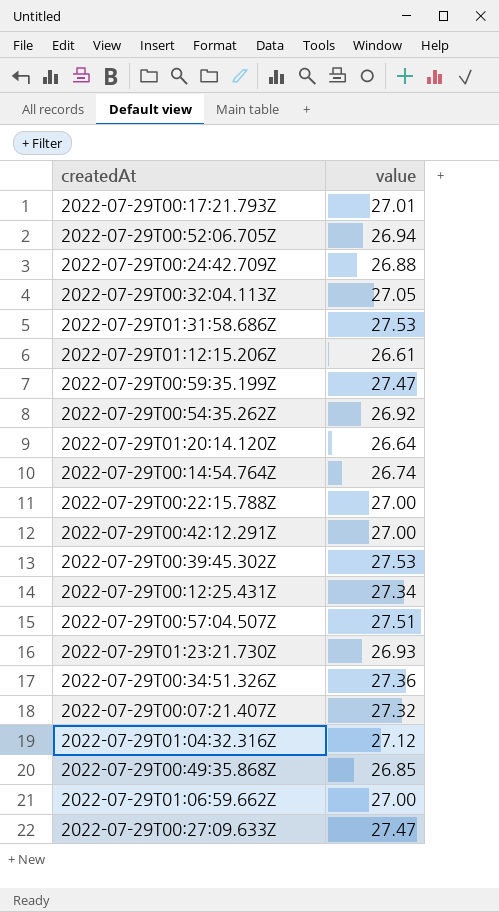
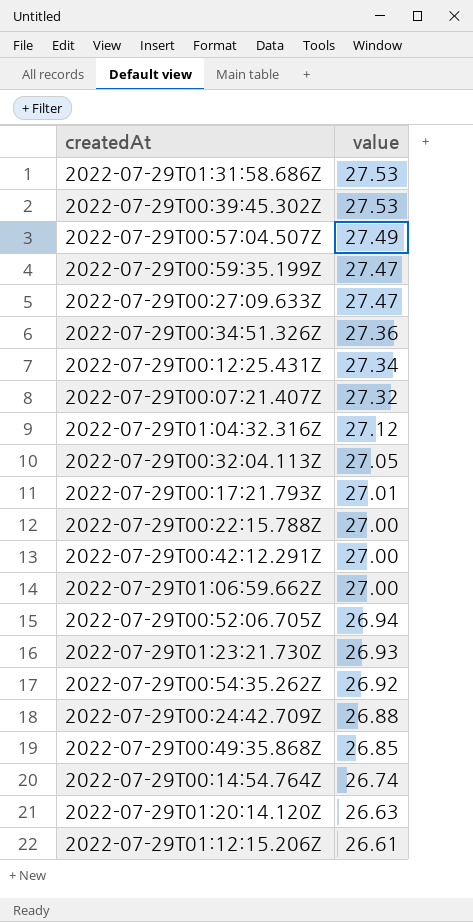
row order: none -> value descending
2022-07-29T00:57:04.507Z | value: 27.51 -> 27.49
2022-07-29T01:20:14.120Z | value: 26.64 -> 26.63

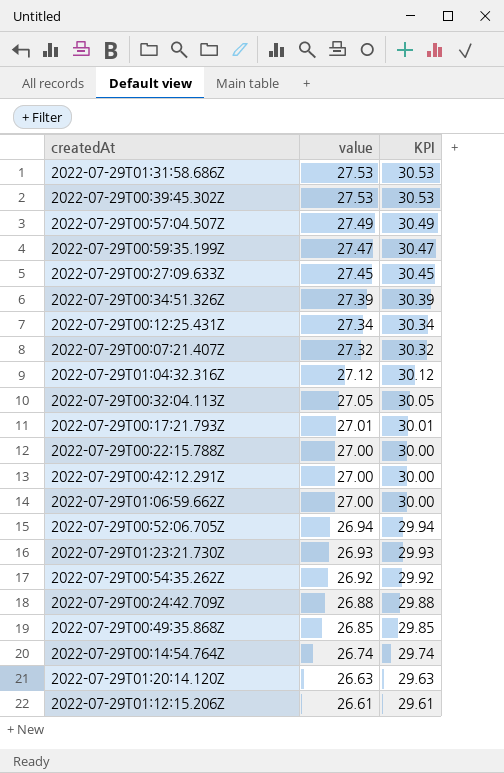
column KPI | formula: none -> [value] + 3
2022-07-29T00:27:09.633Z | value: 27.47 -> 27.45
2022-07-29T00:34:51.326Z | value: 27.36 -> 27.39

